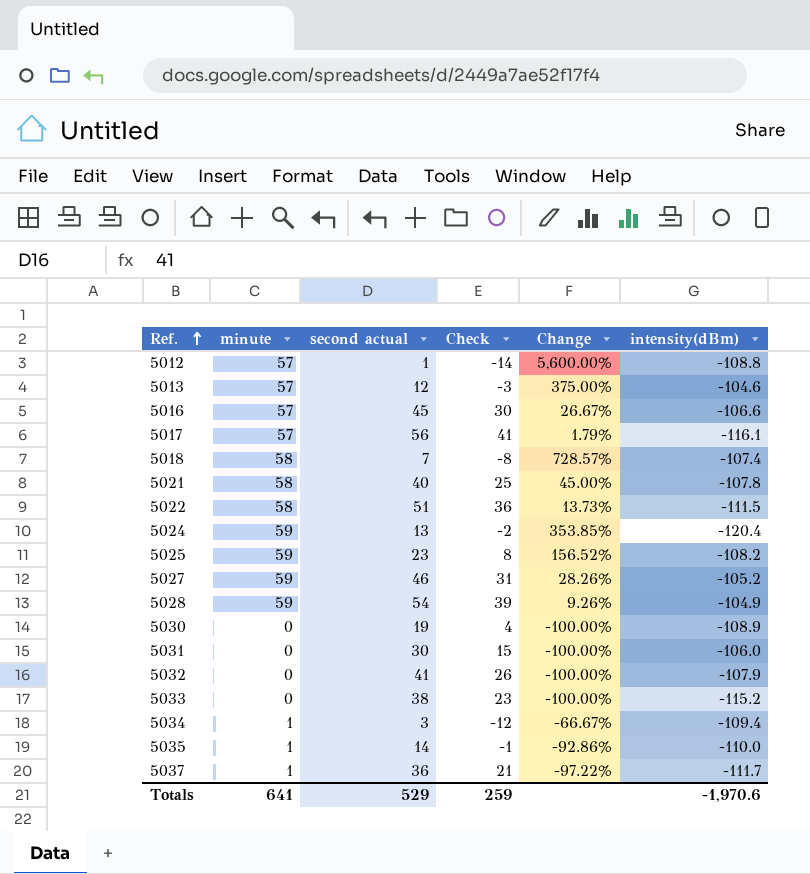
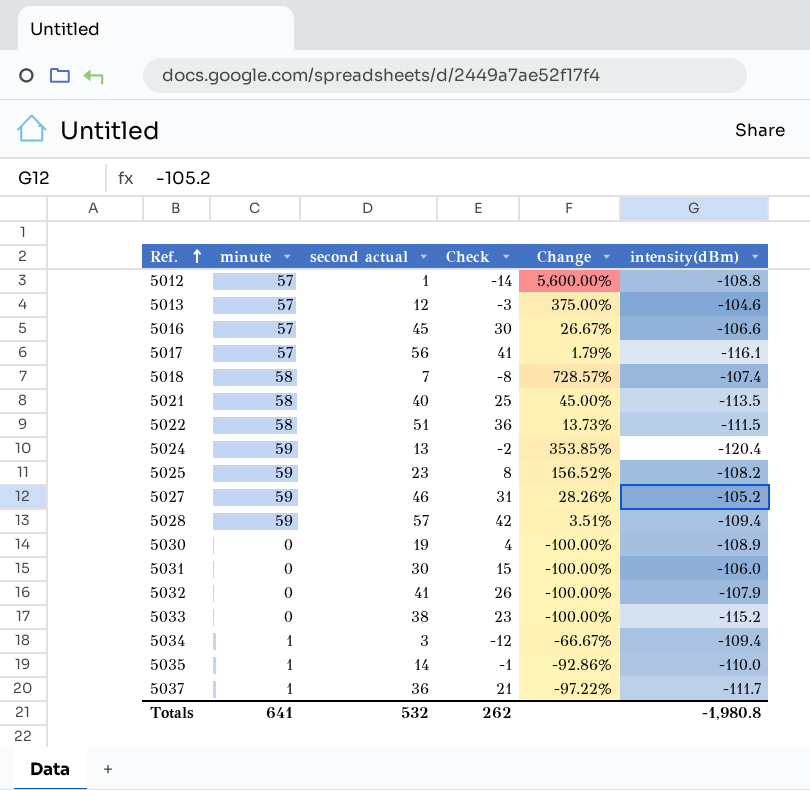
5021 | intensity(dBm): -107.8 -> -113.5
5028 | second actual: 54 -> 57
5028 | Check: 39 -> 42
5028 | Change: 9.26% -> 3.51%
5028 | intensity(dBm): -104.9 -> -109.4
Totals | second actual: 529 -> 532
Totals | Check: 259 -> 262
Totals | intensity(dBm): -1,970.6 -> -1,980.8

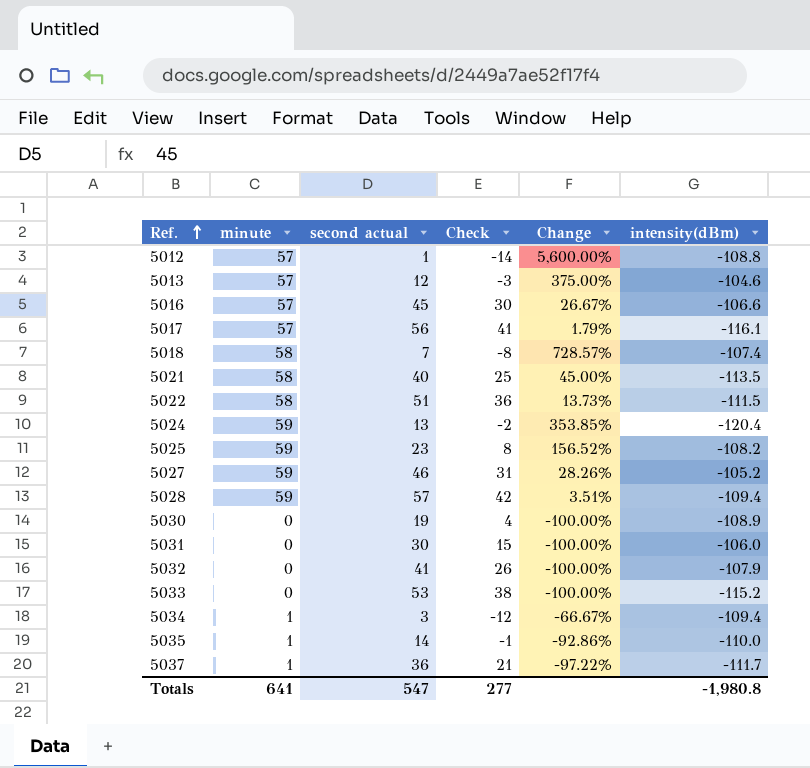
5033 | second actual: 38 -> 53
5033 | Check: 23 -> 38
Totals | second actual: 532 -> 547
Totals | Check: 262 -> 277

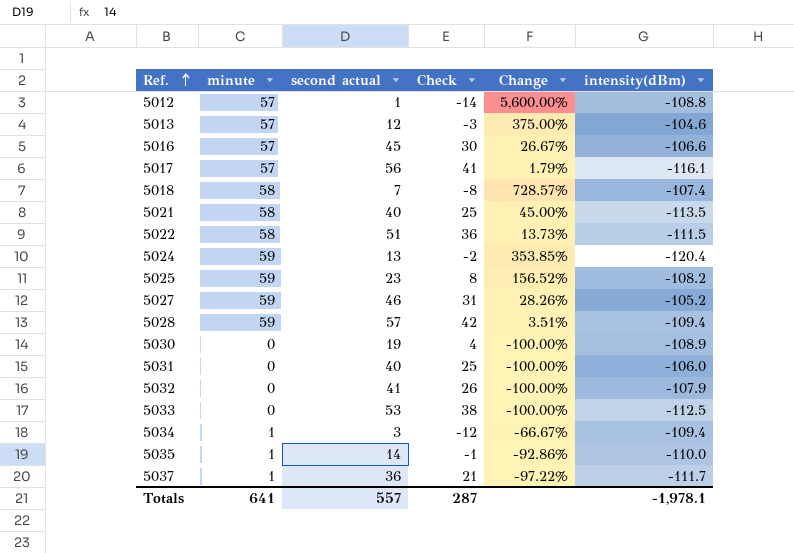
5031 | second actual: 30 -> 40
5031 | Check: 15 -> 25
5033 | intensity(dBm): -115.2 -> -112.5
Totals | second actual: 547 -> 557
Totals | Check: 277 -> 287
Totals | intensity(dBm): -1,980.8 -> -1,978.1

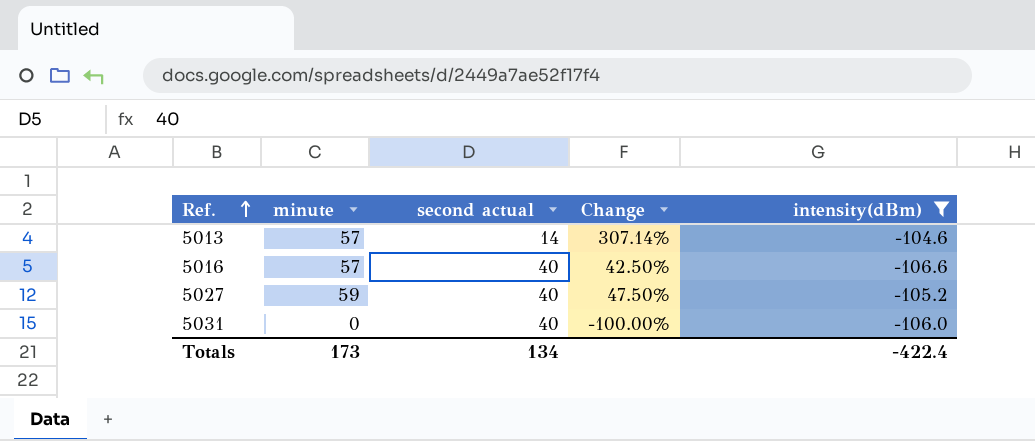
filter: none -> intensity(dBm) >= -106.6
column Check | formula: [second actual] - 15 -> none
5013 | second actual: 12 -> 14
5013 | Change: 375.00% -> 307.14%
5016 | second actual: 45 -> 40
5016 | Change: 26.67% -> 42.50%
5027 | second actual: 46 -> 40
5027 | Change: 28.26% -> 47.50%
Totals | minute: 641 -> 173
Totals | second actual: 557 -> 134
Totals | intensity(dBm): -1,978.1 -> -422.4

